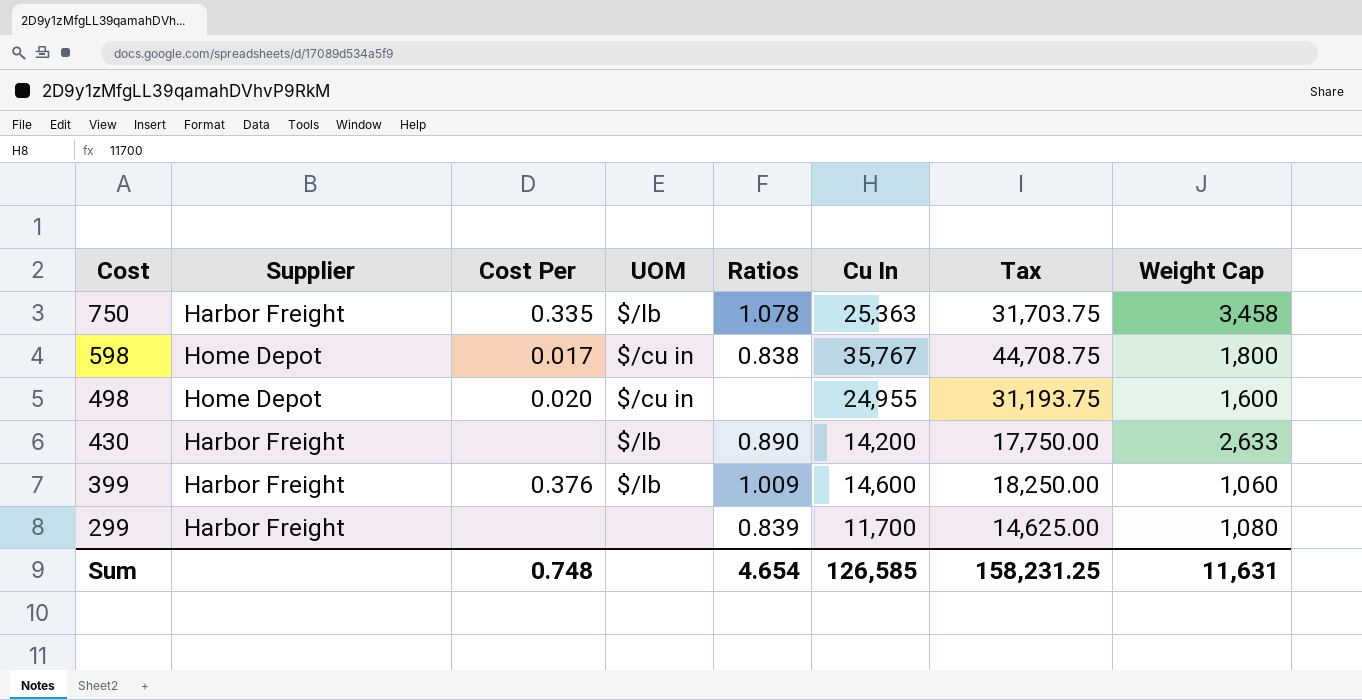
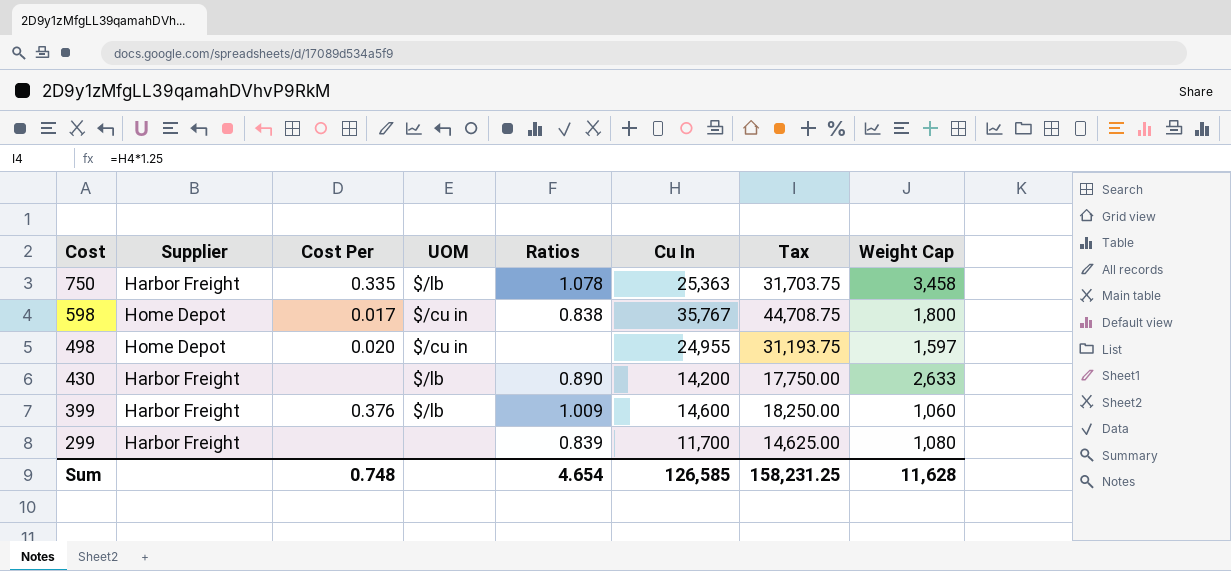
498 | Weight Cap: 1,600 -> 1,597
Sum | Weight Cap: 11,631 -> 11,628

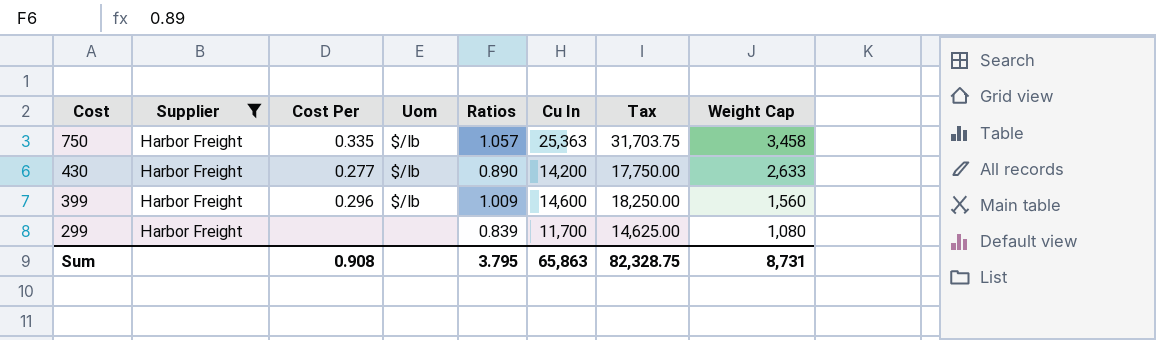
filter: none -> Supplier = Harbor Freight
column name: UOM -> Uom
750 | Ratios: 1.078 -> 1.057
430 | Cost Per: none -> 0.277
399 | Cost Per: 0.376 -> 0.296
399 | Weight Cap: 1,060 -> 1,560
Sum | Cost Per: 0.748 -> 0.908
Sum | Ratios: 4.654 -> 3.795
Sum | Cu In: 126,585 -> 65,863
Sum | Tax: 158,231.25 -> 82,328.75
Sum | Weight Cap: 11,628 -> 8,731

